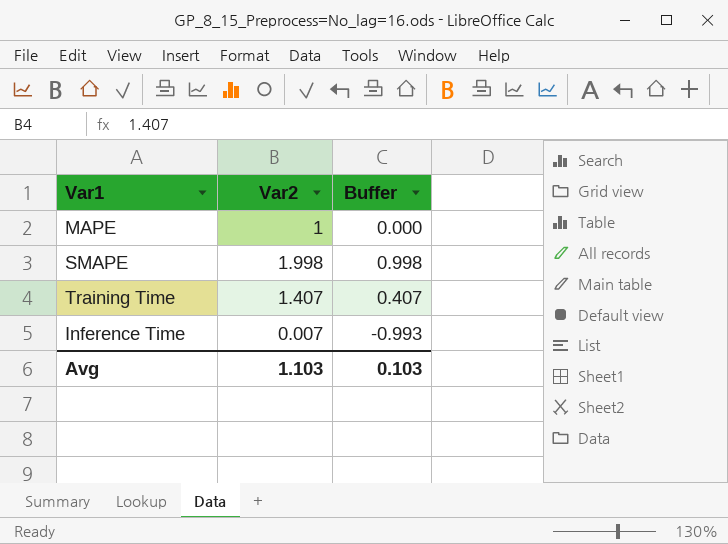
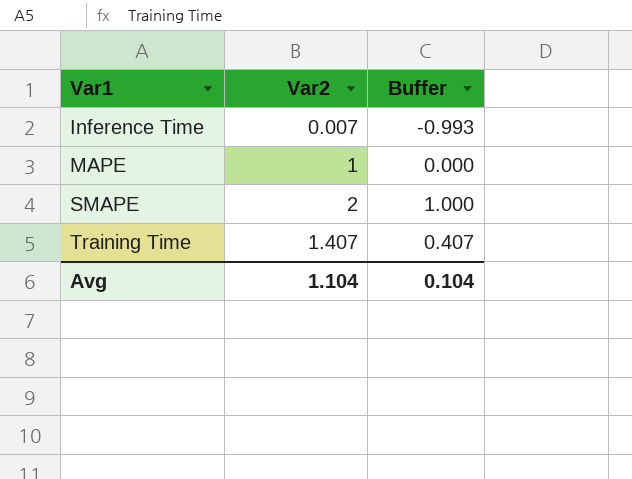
row order: none -> Var1 ascending
SMAPE | Var2: 1.998 -> 2
SMAPE | Buffer: 0.998 -> 1.000
Avg | Var2: 1.103 -> 1.104
Avg | Buffer: 0.103 -> 0.104

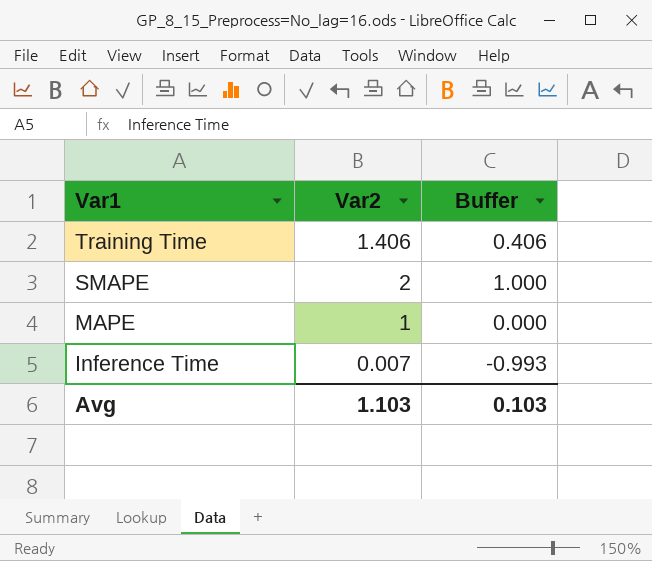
row order: Var1 ascending -> Var1 descending
Training Time | Var2: 1.407 -> 1.406
Training Time | Buffer: 0.407 -> 0.406
Avg | Var2: 1.104 -> 1.103
Avg | Buffer: 0.104 -> 0.103

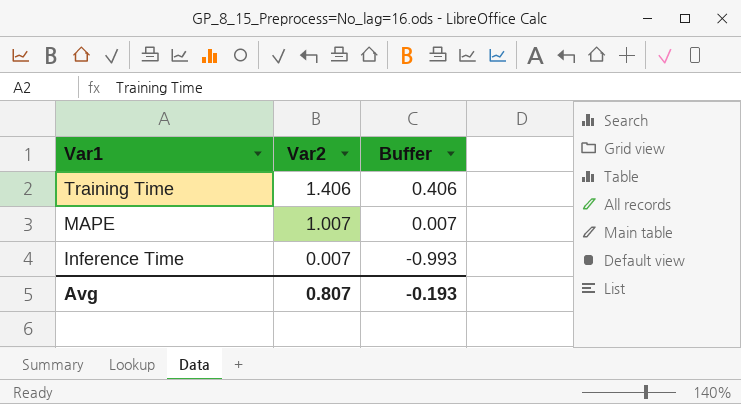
row SMAPE: 2 | 1.000 -> none
MAPE | Var2: 1 -> 1.007
MAPE | Buffer: 0.000 -> 0.007
Avg | Var2: 1.103 -> 0.807
Avg | Buffer: 0.103 -> -0.193

